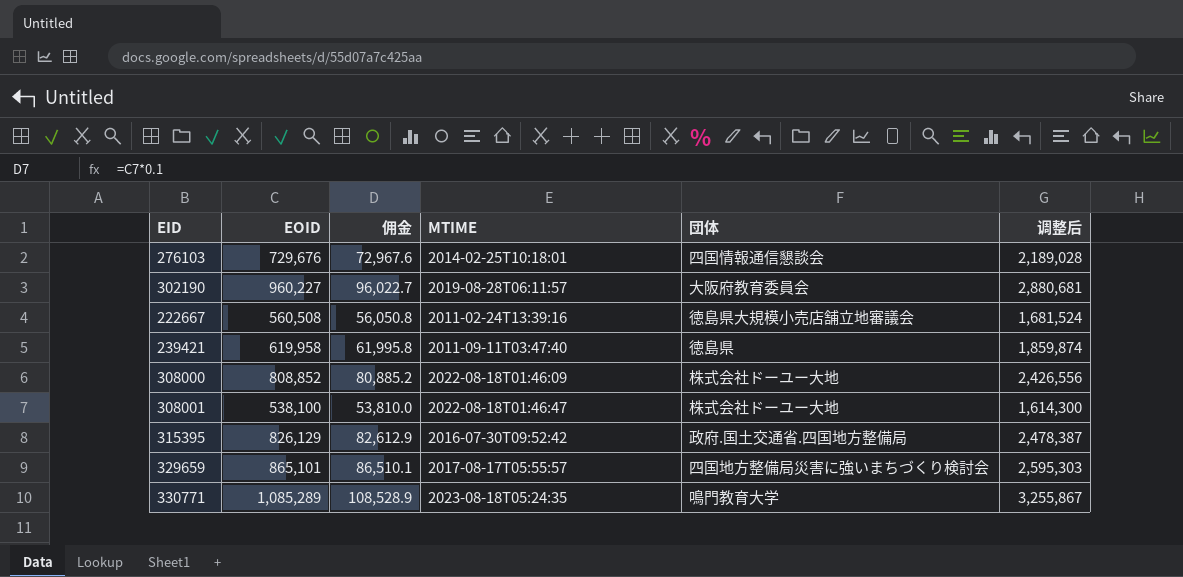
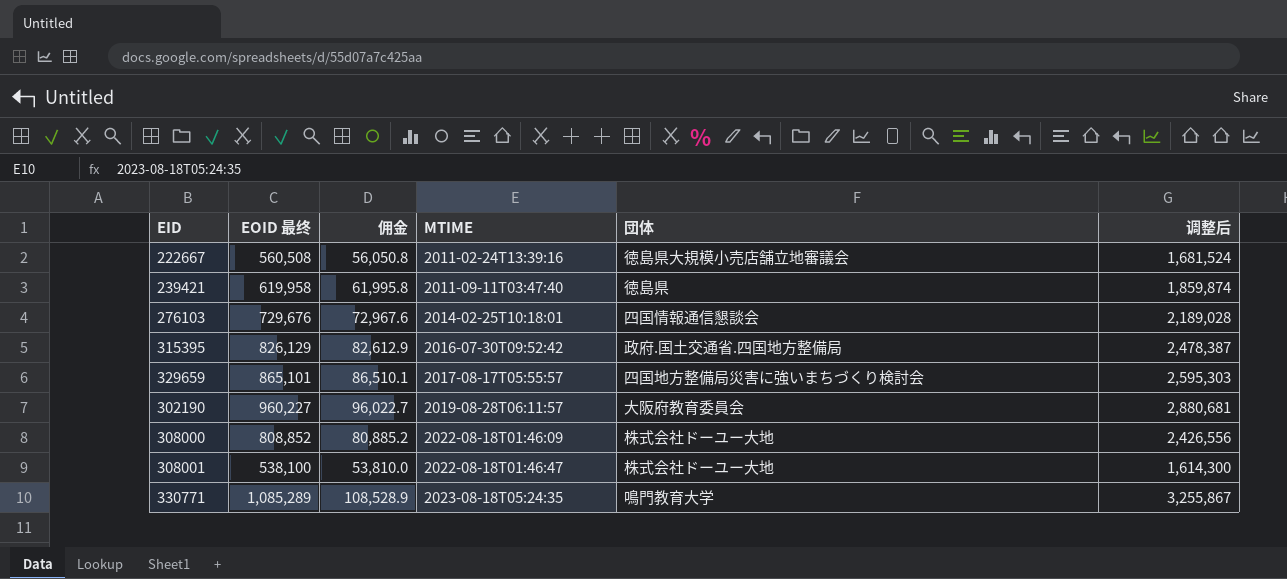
row order: none -> MTIME ascending
column name: EOID -> EOID 最终

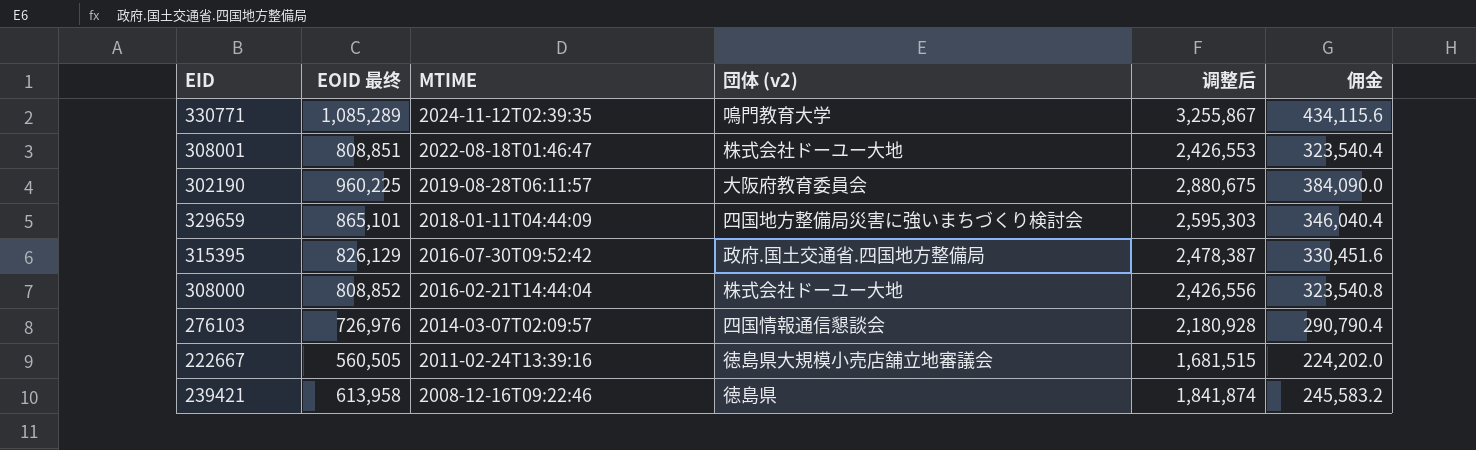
row order: MTIME ascending -> MTIME descending
column name: 団体 -> 団体 (v2)
column 佣金 | formula: [EOID 最终] * 0.1 -> [EOID 最终] * 0.4
column 佣金 | position: 3 -> 6
330771 | MTIME: 2023-08-18T05:24:35 -> 2024-11-12T02:39:35
308001 | EOID 最终: 538,100 -> 808,851
308001 | 调整后: 1,614,300 -> 2,426,553
302190 | EOID 最终: 960,227 -> 960,225
302190 | 调整后: 2,880,681 -> 2,880,675
329659 | MTIME: 2017-08-17T05:55:57 -> 2018-01-11T04:44:09
308000 | MTIME: 2022-08-18T01:46:09 -> 2016-02-21T14:44:04
276103 | EOID 最终: 729,676 -> 726,976
276103 | MTIME: 2014-02-25T10:18:01 -> 2014-03-07T02:09:57
276103 | 调整后: 2,189,028 -> 2,180,928
222667 | EOID 最终: 560,508 -> 560,505
222667 | 调整后: 1,681,524 -> 1,681,515
239421 | EOID 最终: 619,958 -> 613,958
239421 | MTIME: 2011-09-11T03:47:40 -> 2008-12-16T09:22:46
239421 | 调整后: 1,859,874 -> 1,841,874

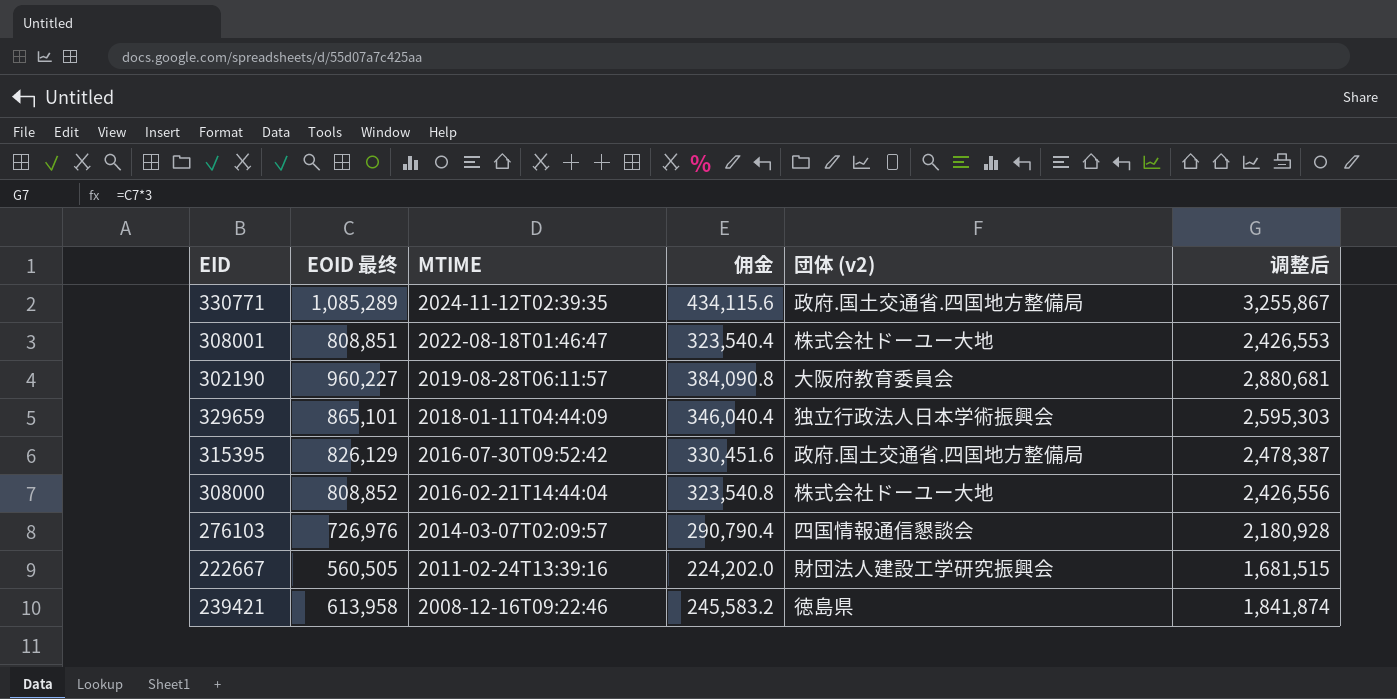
column 佣金 | position: 6 -> 4
330771 | 団体 (v2): 鳴門教育大学 -> 政府.国土交通省.四国地方整備局
302190 | EOID 最终: 960,225 -> 960,227
302190 | 佣金: 384,090.0 -> 384,090.8
302190 | 调整后: 2,880,675 -> 2,880,681
329659 | 団体 (v2): 四国地方整備局災害に強いまちづくり検討会 -> 独立行政法人日本学術振興会
222667 | 団体 (v2): 徳島県大規模小売店舗立地審議会 -> 財団法人建設工学研究振興会

